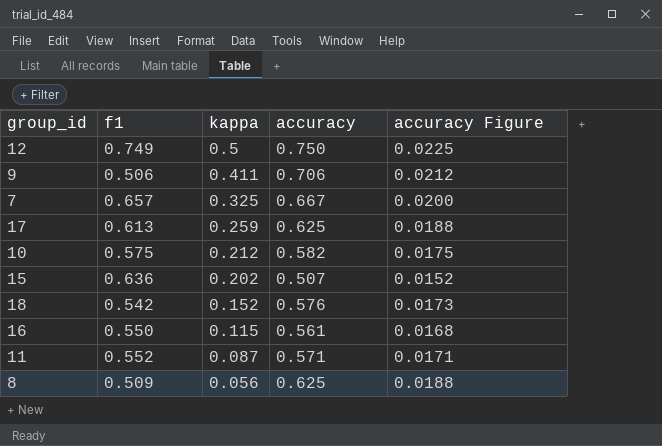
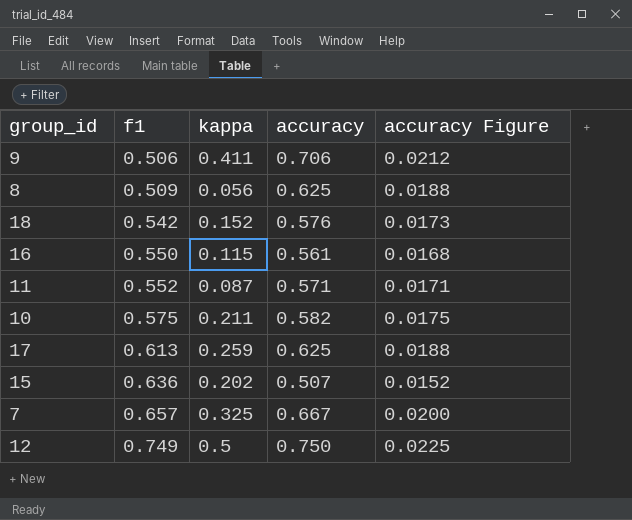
row order: kappa descending -> f1 ascending
10 | kappa: 0.212 -> 0.211

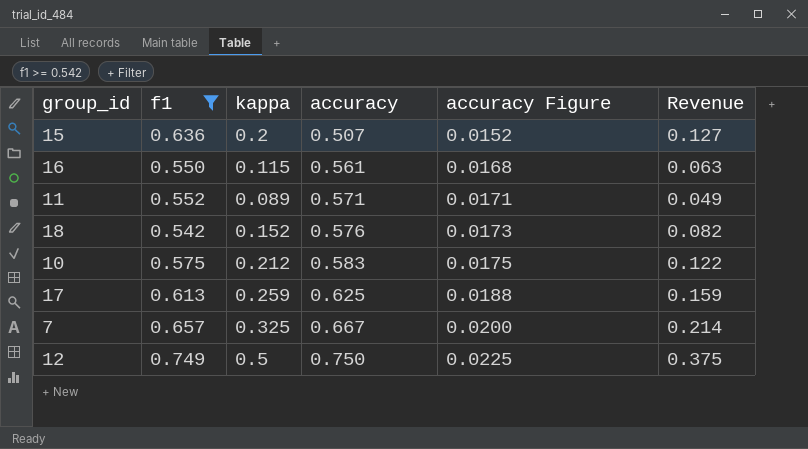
filter: none -> f1 >= 0.542
row order: f1 ascending -> accuracy ascending
column Revenue | formula: none -> [f1] * [kappa]
15 | kappa: 0.202 -> 0.2
11 | kappa: 0.087 -> 0.089
10 | kappa: 0.211 -> 0.212
10 | accuracy: 0.582 -> 0.583

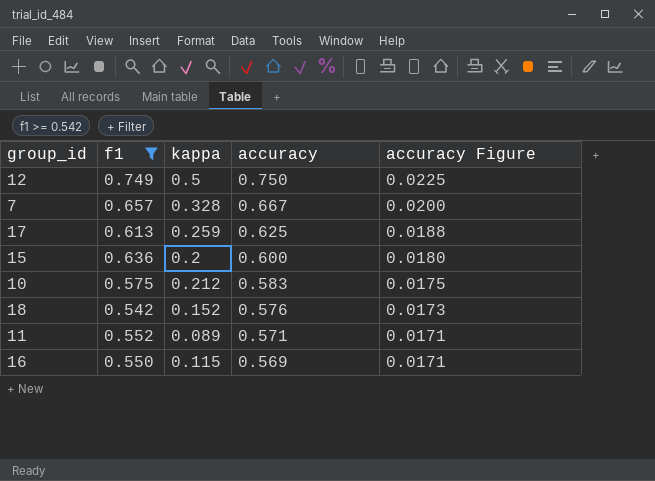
row order: accuracy ascending -> accuracy descending
column Revenue | formula: [f1] * [kappa] -> none
7 | kappa: 0.325 -> 0.328
15 | accuracy: 0.507 -> 0.600
15 | accuracy Figure: 0.0152 -> 0.0180
16 | accuracy: 0.561 -> 0.569
16 | accuracy Figure: 0.0168 -> 0.0171

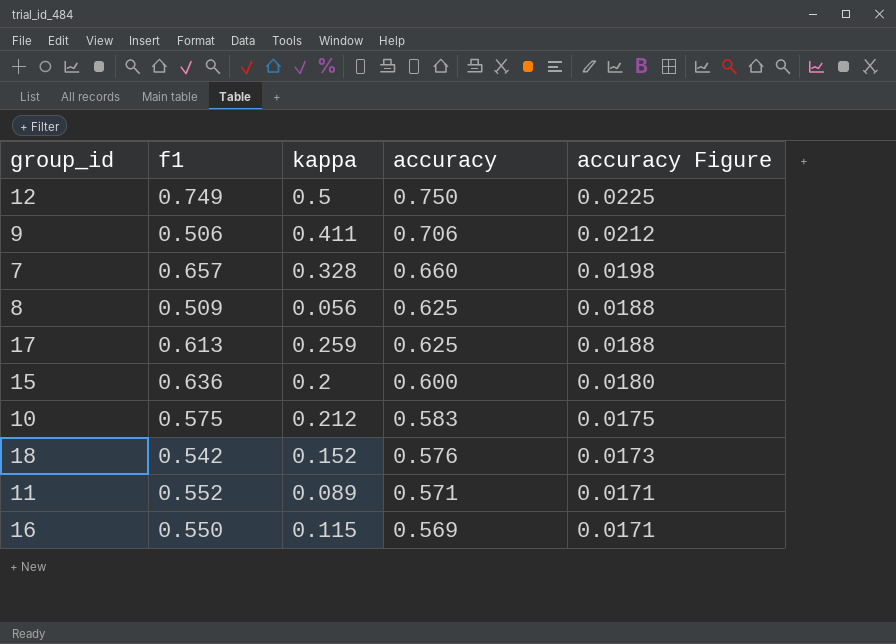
filter: f1 >= 0.542 -> none
7 | accuracy: 0.667 -> 0.660
7 | accuracy Figure: 0.0200 -> 0.0198

